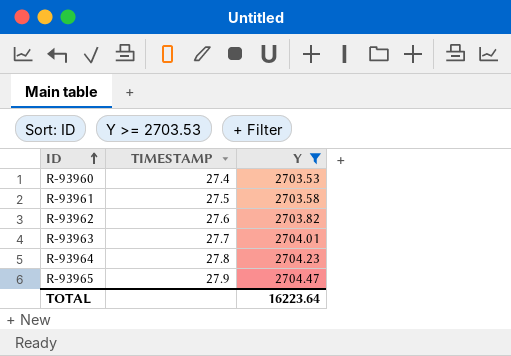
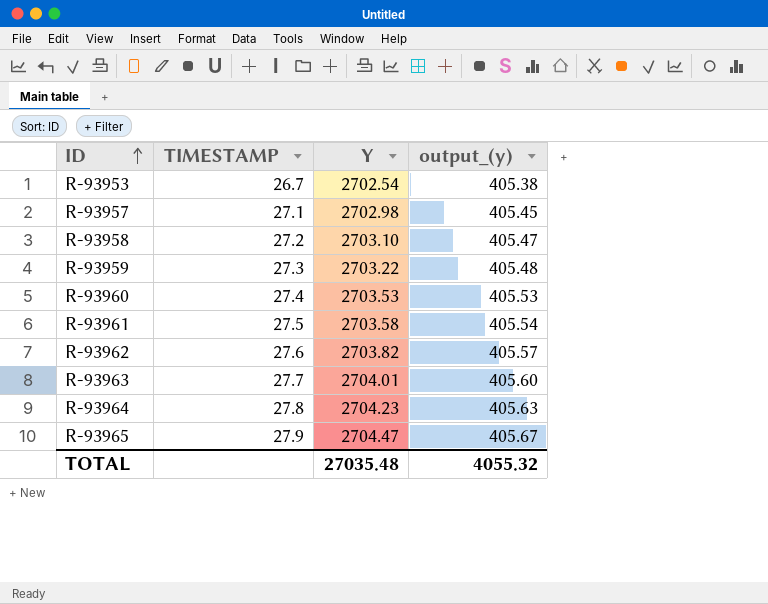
filter: Y >= 2703.53 -> none
column output_(y) | formula: none -> [Y] * 0.15
TOTAL | Y: 16223.64 -> 27035.48

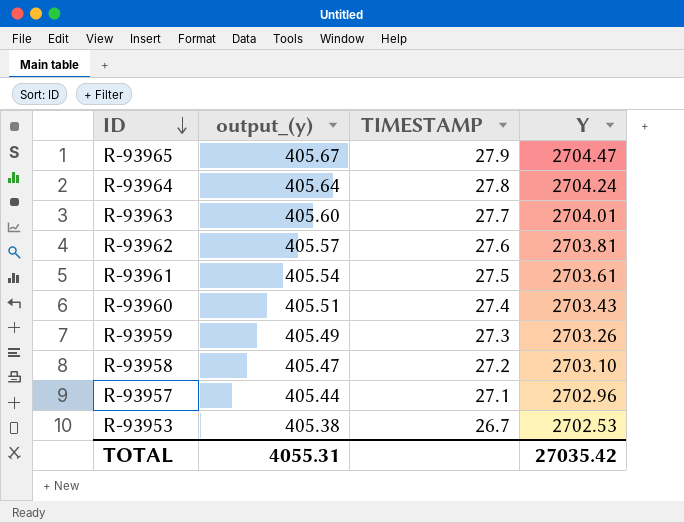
row order: ID ascending -> ID descending
column output_(y) | position: 4 -> 2
R-93964 | output_(y): 405.63 -> 405.64
R-93964 | Y: 2704.23 -> 2704.24
R-93962 | Y: 2703.82 -> 2703.81
R-93961 | Y: 2703.58 -> 2703.61
R-93960 | output_(y): 405.53 -> 405.51
R-93960 | Y: 2703.53 -> 2703.43
R-93959 | output_(y): 405.48 -> 405.49
R-93959 | Y: 2703.22 -> 2703.26
R-93957 | output_(y): 405.45 -> 405.44
R-93957 | Y: 2702.98 -> 2702.96
R-93953 | Y: 2702.54 -> 2702.53
TOTAL | output_(y): 4055.32 -> 4055.31
TOTAL | Y: 27035.48 -> 27035.42

